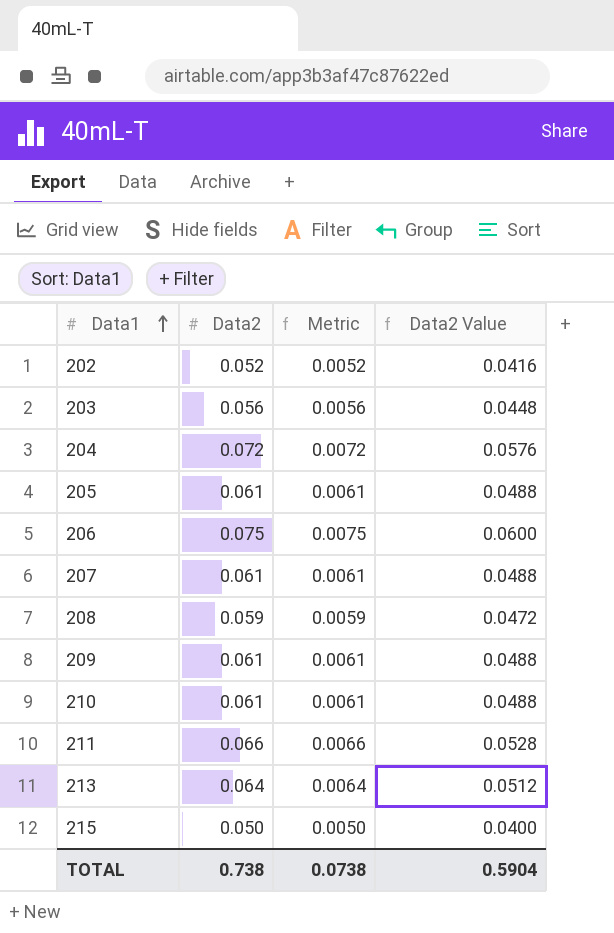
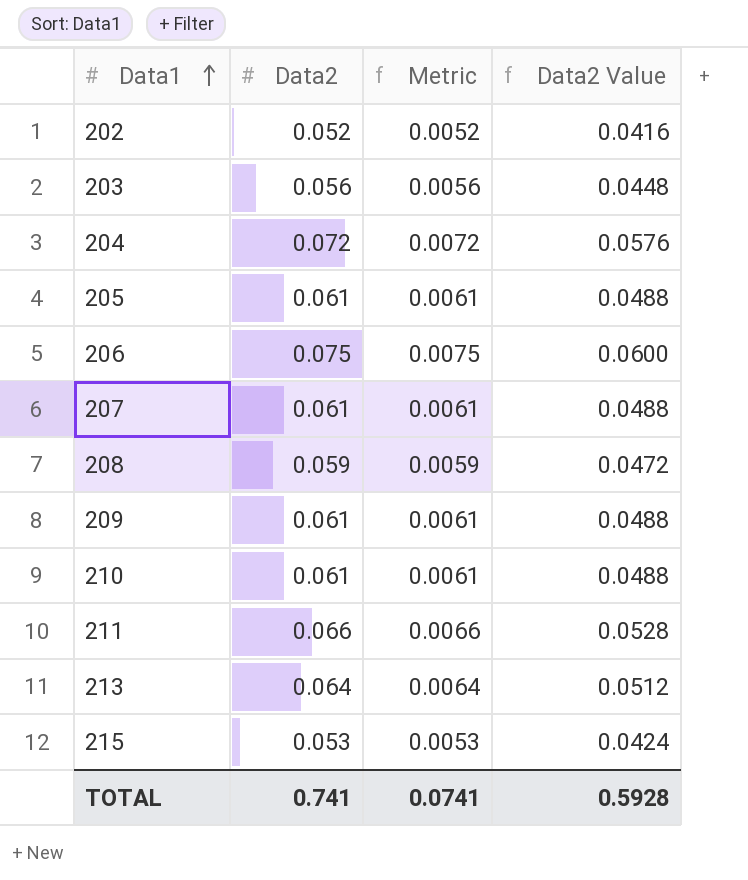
215 | Data2: 0.050 -> 0.053
215 | Metric: 0.0050 -> 0.0053
215 | Data2 Value: 0.0400 -> 0.0424
TOTAL | Data2: 0.738 -> 0.741
TOTAL | Metric: 0.0738 -> 0.0741
TOTAL | Data2 Value: 0.5904 -> 0.5928

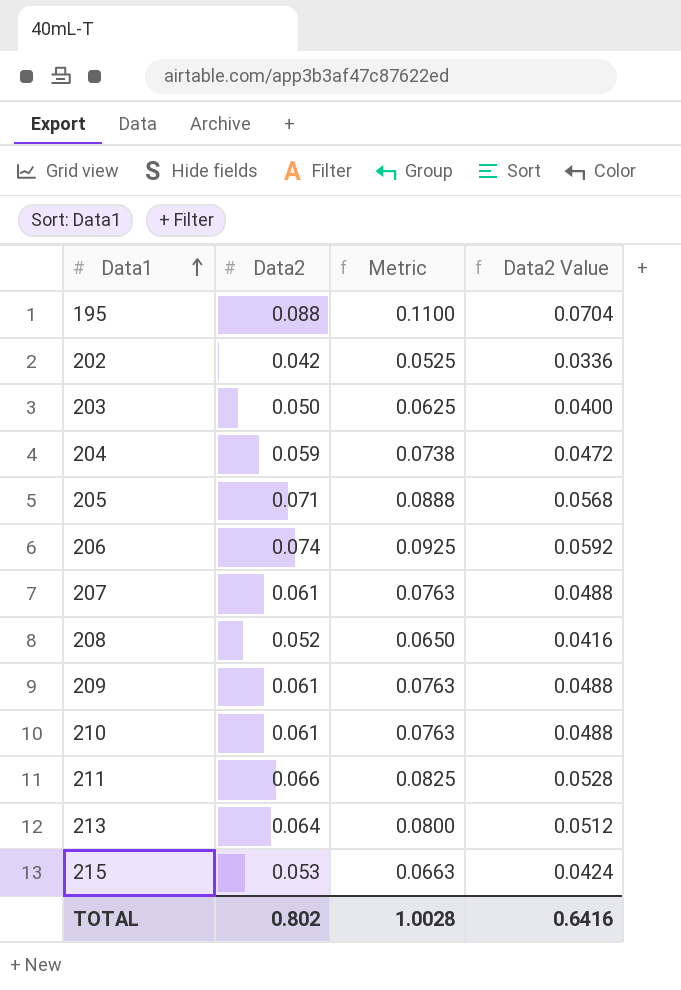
column Metric | formula: [Data2] * 0.1 -> [Data2] * 1.25
row 195: none -> 0.088 | 0.1100 | 0.0704
202 | Data2: 0.052 -> 0.042
202 | Data2 Value: 0.0416 -> 0.0336
203 | Data2: 0.056 -> 0.050
203 | Data2 Value: 0.0448 -> 0.0400
204 | Data2: 0.072 -> 0.059
204 | Data2 Value: 0.0576 -> 0.0472
205 | Data2: 0.061 -> 0.071
205 | Data2 Value: 0.0488 -> 0.0568
206 | Data2: 0.075 -> 0.074
206 | Data2 Value: 0.0600 -> 0.0592
208 | Data2: 0.059 -> 0.052
208 | Data2 Value: 0.0472 -> 0.0416
TOTAL | Data2: 0.741 -> 0.802
TOTAL | Metric: 0.0741 -> 1.0028
TOTAL | Data2 Value: 0.5928 -> 0.6416

